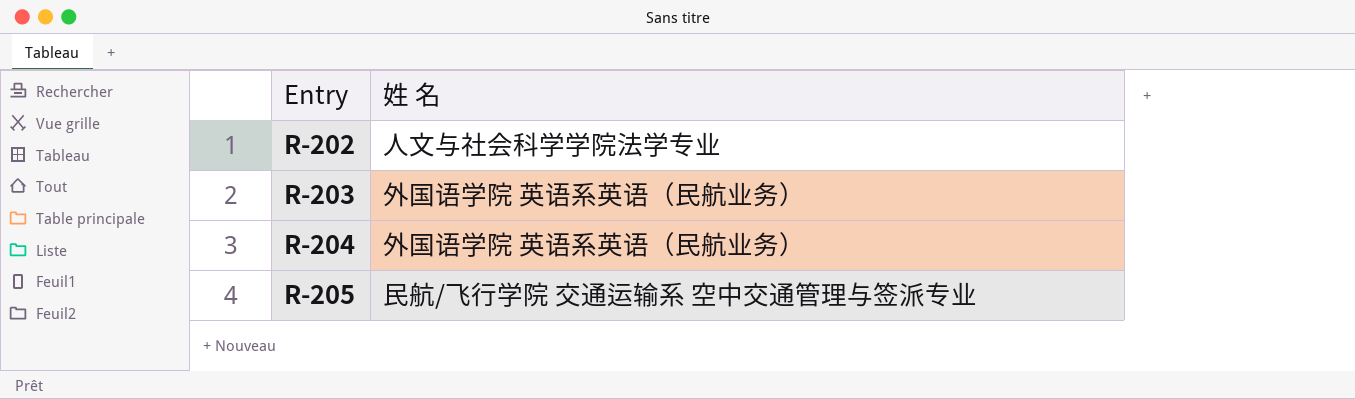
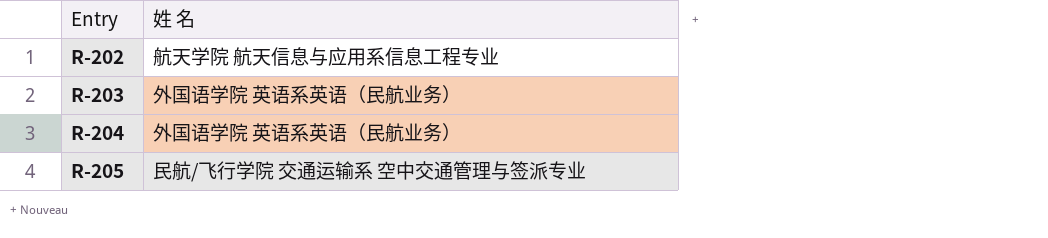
R-202 | 姓 名: 人文与社会科学学院法学专业 -> 航天学院 航天信息与应用系信息工程专业

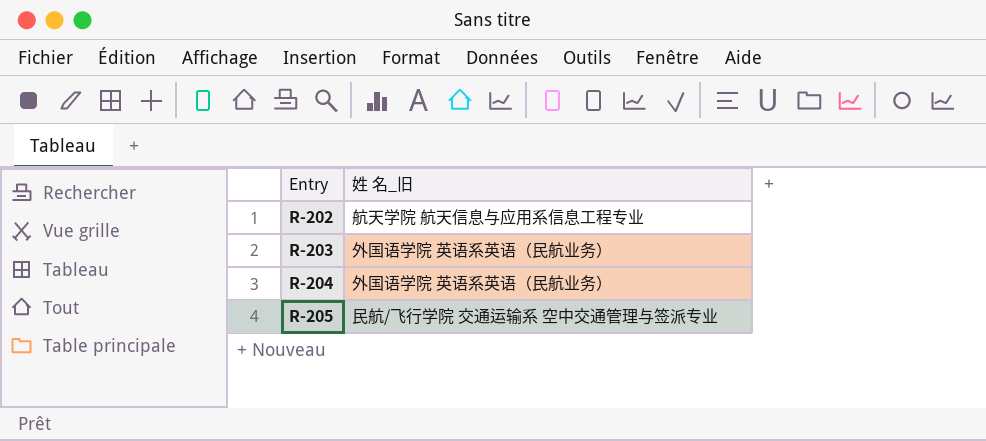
column name: 姓 名 -> 姓 名_旧

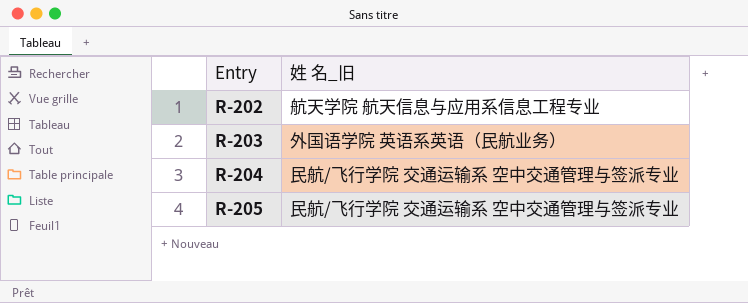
R-204 | 姓 名_旧: 外国语学院 英语系英语（民航业务） -> 民航/飞行学院 交通运输系 空中交通管理与签派专业

